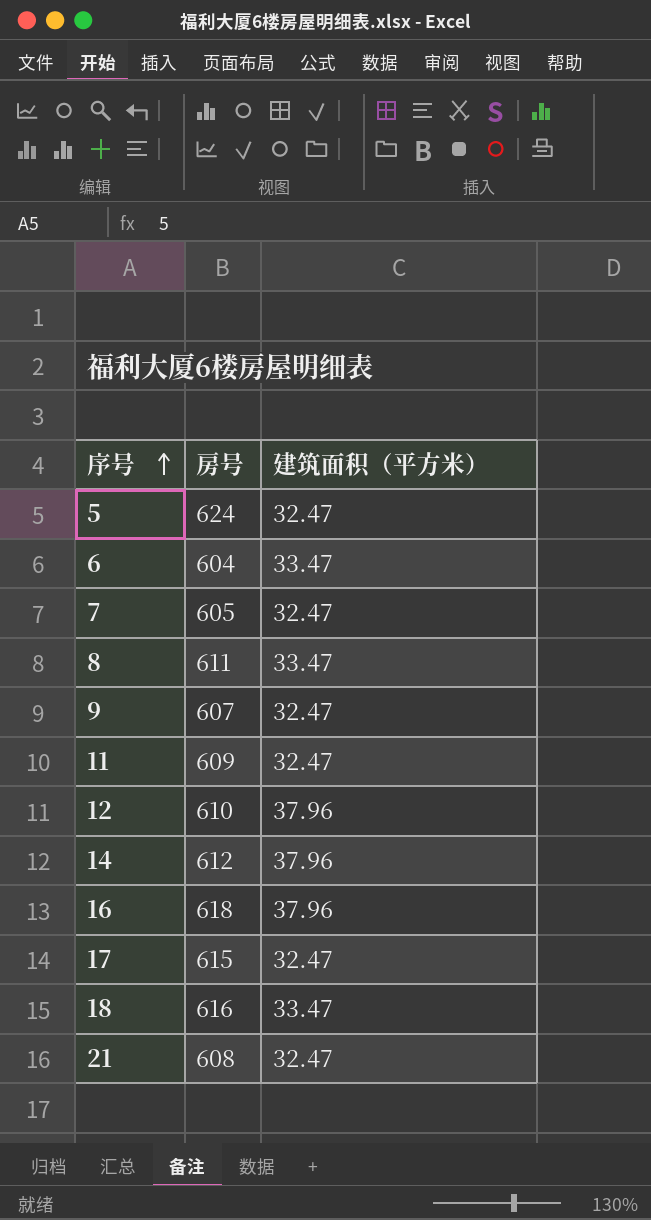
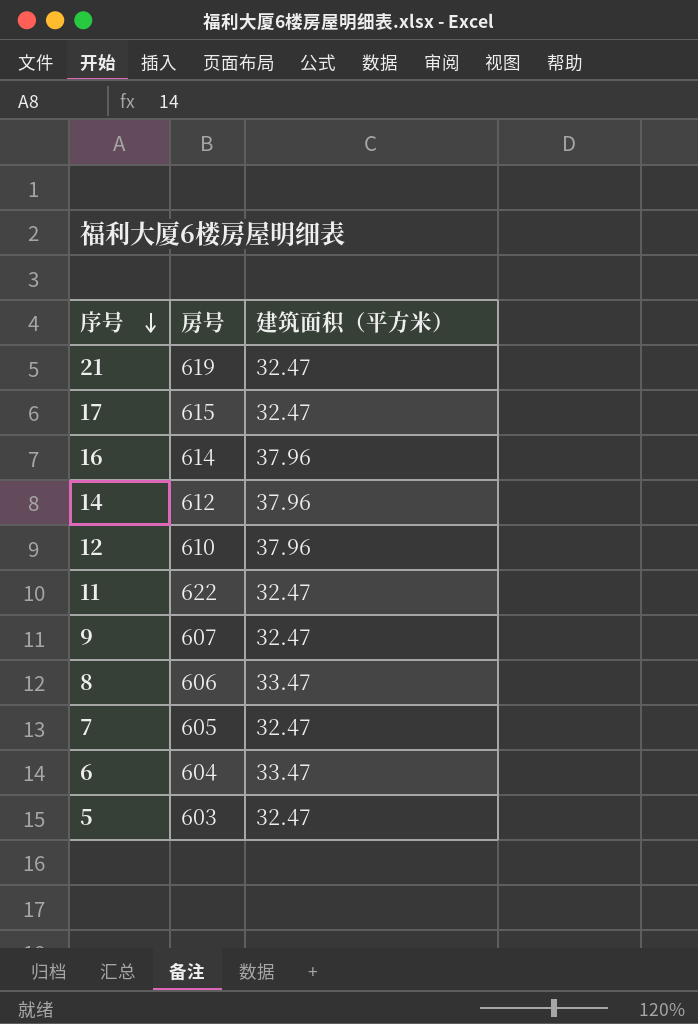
row order: 序号 ascending -> 序号 descending
row 18: 616 | 33.47 -> none
21 | 房号: 608 -> 619
16 | 房号: 618 -> 614
11 | 房号: 609 -> 622
8 | 房号: 611 -> 606
5 | 房号: 624 -> 603

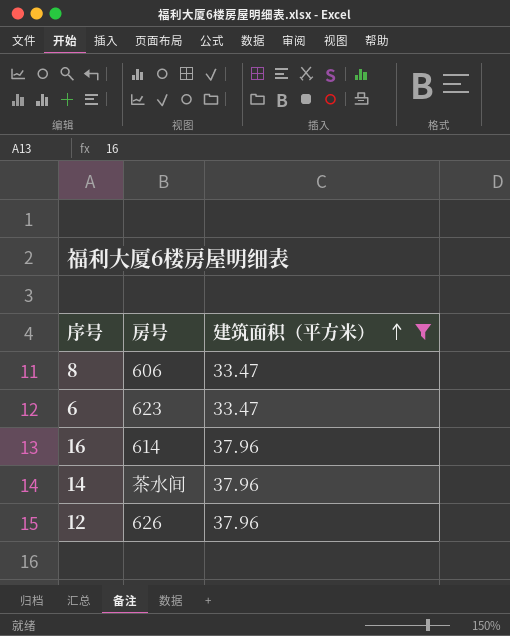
filter: none -> 建筑面积（平方米） != 32.47
row order: 序号 descending -> 建筑面积（平方米） ascending
6 | 房号: 604 -> 623
14 | 房号: 612 -> 茶水间
12 | 房号: 610 -> 626

